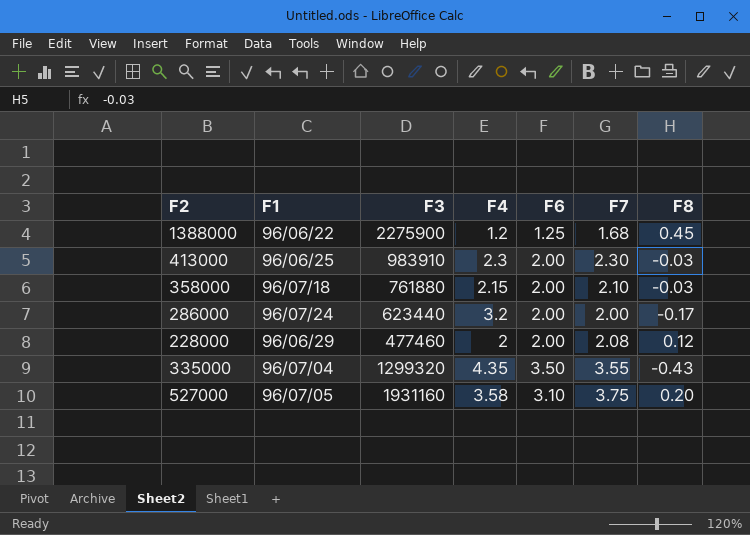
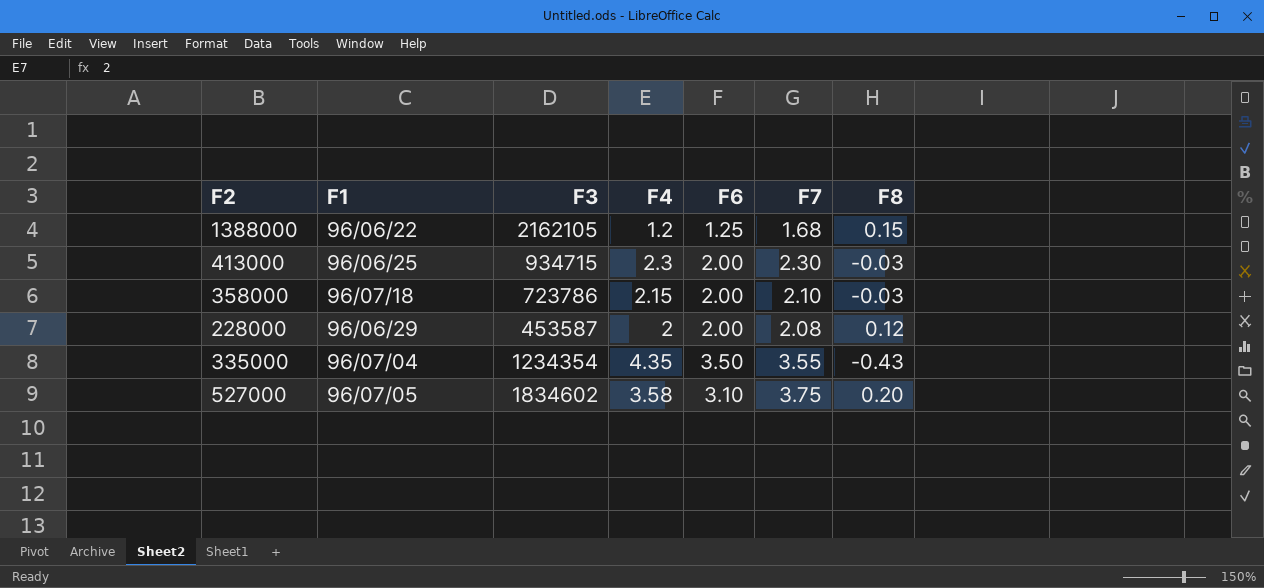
row 286000: 96/07/24 | 623440 | 3.2 | 2.00 | 2.00 | -0.17 -> none
1388000 | F3: 2275900 -> 2162105
1388000 | F8: 0.45 -> 0.15
413000 | F3: 983910 -> 934715
358000 | F3: 761880 -> 723786
228000 | F3: 477460 -> 453587
335000 | F3: 1299320 -> 1234354
527000 | F3: 1931160 -> 1834602

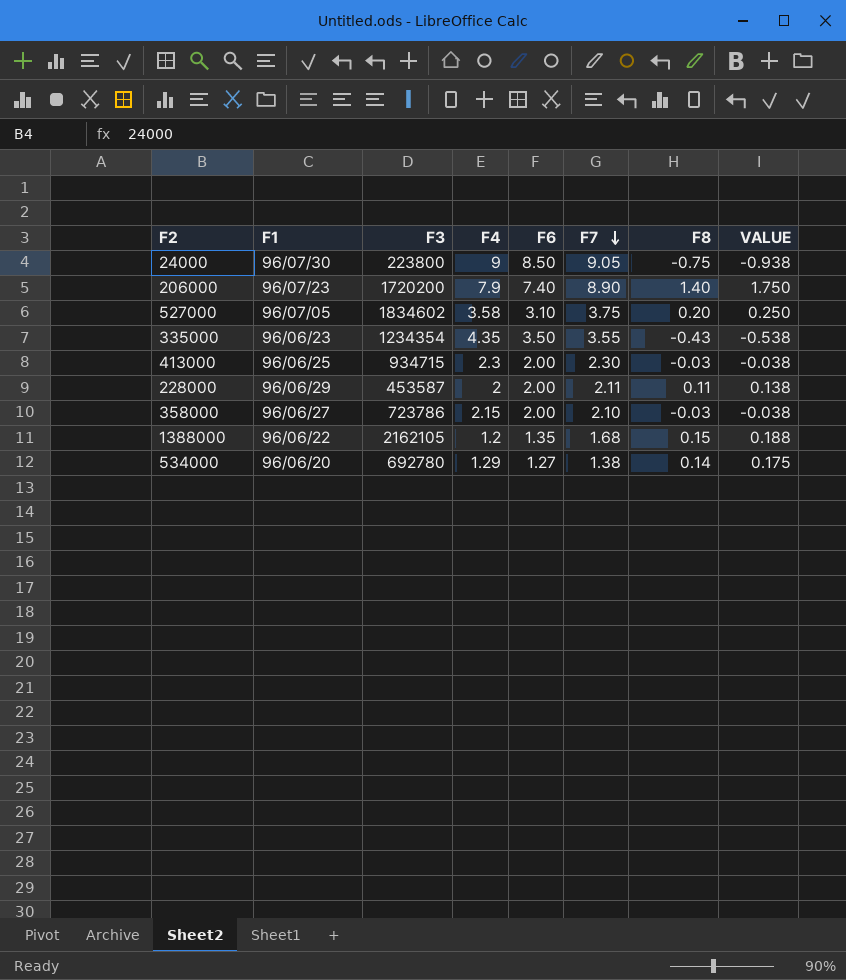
row order: none -> F7 descending
column VALUE | formula: none -> [F8] * 1.25
row 24000: none -> 96/07/30 | 223800 | 9 | 8.50 | 9.05 | -0.75 | -0.938
row 206000: none -> 96/07/23 | 1720200 | 7.9 | 7.40 | 8.90 | 1.40 | 1.750
335000 | F1: 96/07/04 -> 96/06/23
228000 | F7: 2.08 -> 2.11
228000 | F8: 0.12 -> 0.11
358000 | F1: 96/07/18 -> 96/06/27
1388000 | F6: 1.25 -> 1.35
row 534000: none -> 96/06/20 | 692780 | 1.29 | 1.27 | 1.38 | 0.14 | 0.175

